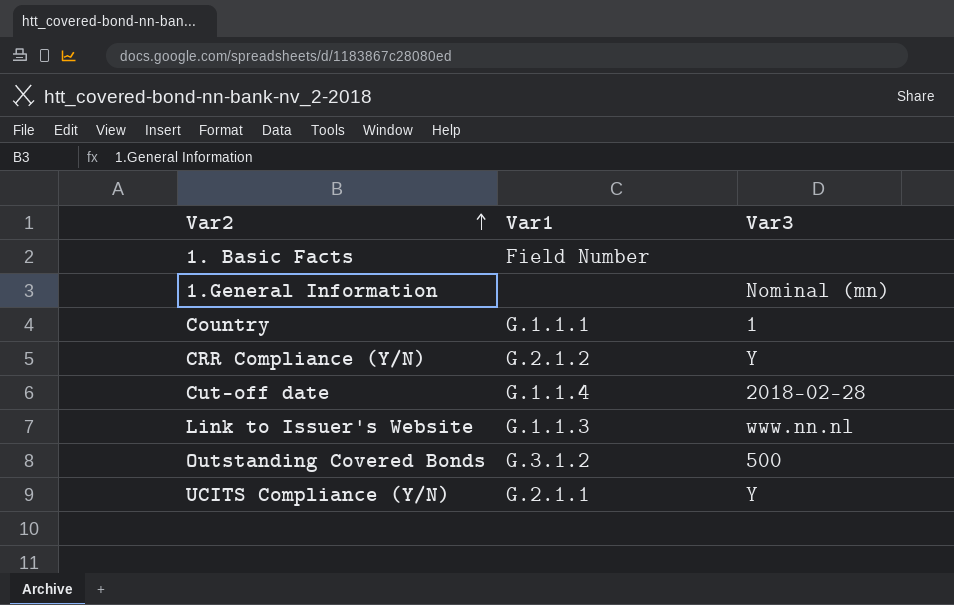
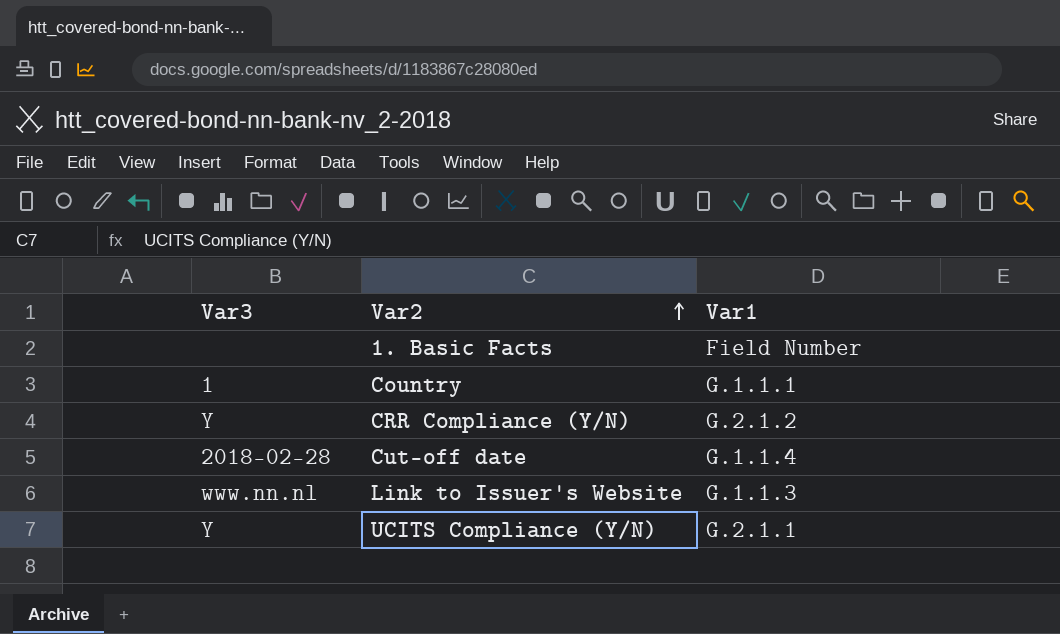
column Var3 | position: 3 -> 1
row 1.General Information: none | Nominal (mn) -> none
row Outstanding Covered Bonds: G.3.1.2 | 500 -> none

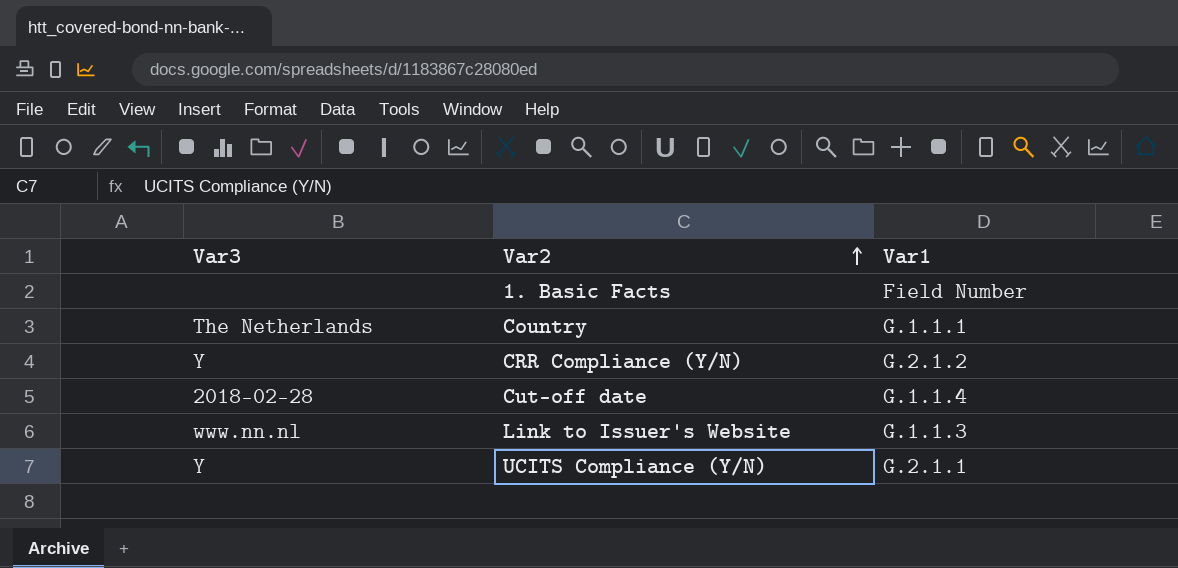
Country | Var3: 1 -> The Netherlands

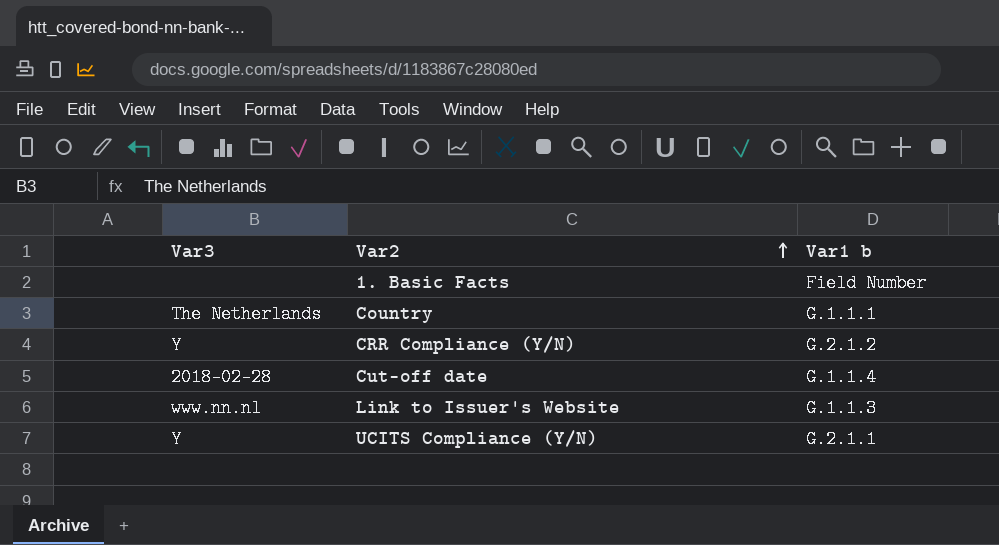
column name: Var1 -> Var1 b

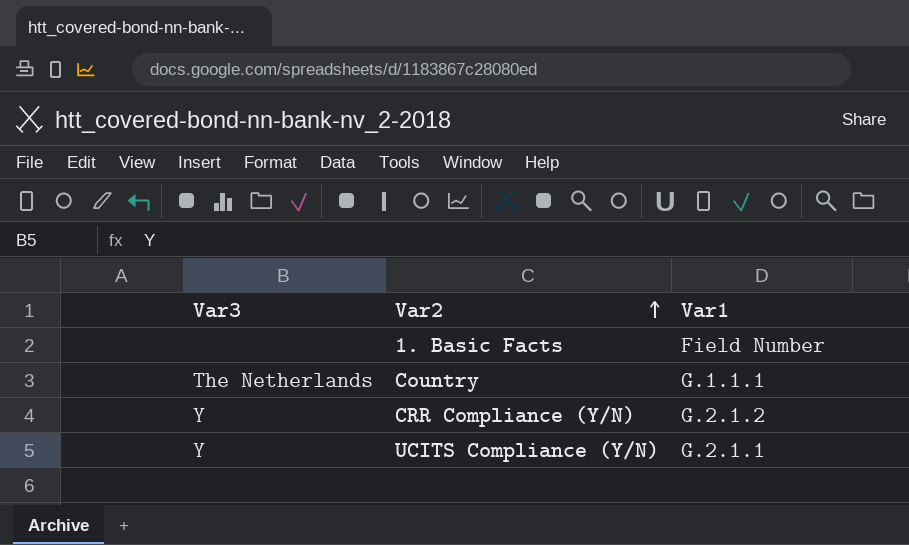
column name: Var1 b -> Var1
row Cut-off date: 2018-02-28 | G.1.1.4 -> none
row Link to Issuer's Website: www.nn.nl | G.1.1.3 -> none

